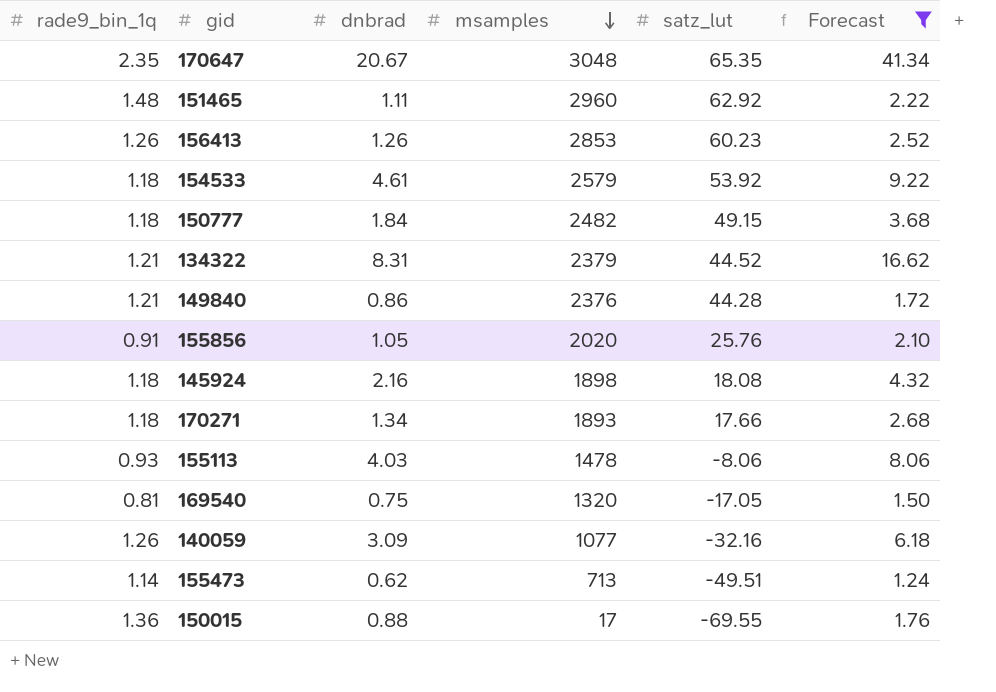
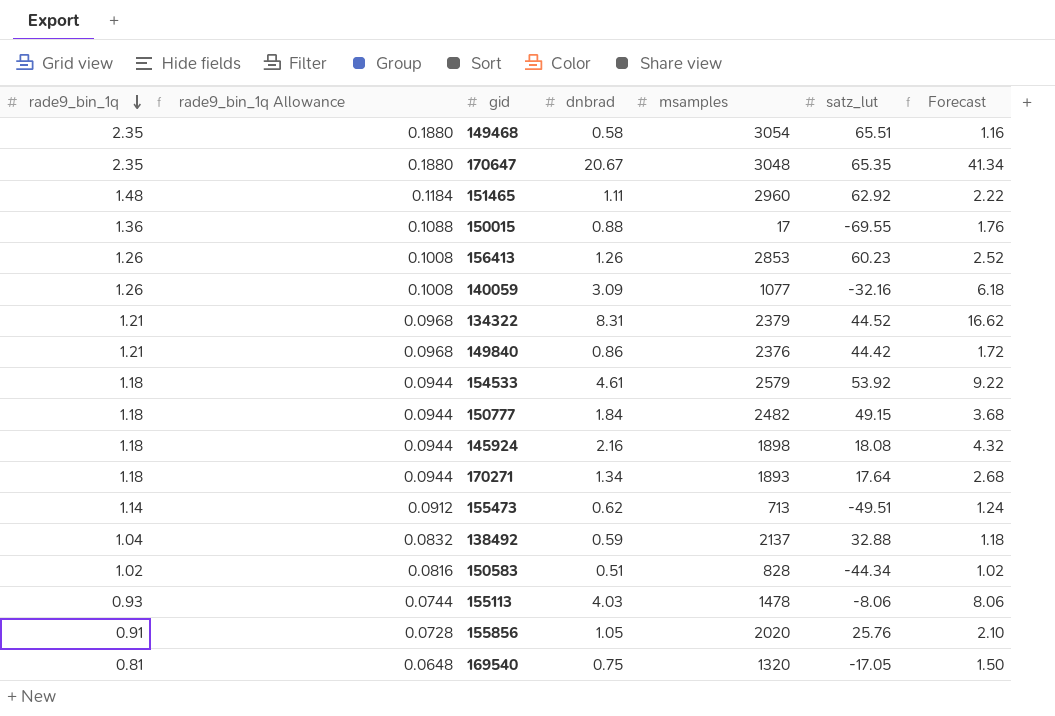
filter: Forecast >= 1.24 -> none
row order: msamples descending -> rade9_bin_1q descending
column rade9_bin_1q Allowance | formula: none -> [rade9_bin_1q] * 0.08
149840 | satz_lut: 44.28 -> 44.42
170271 | satz_lut: 17.66 -> 17.64

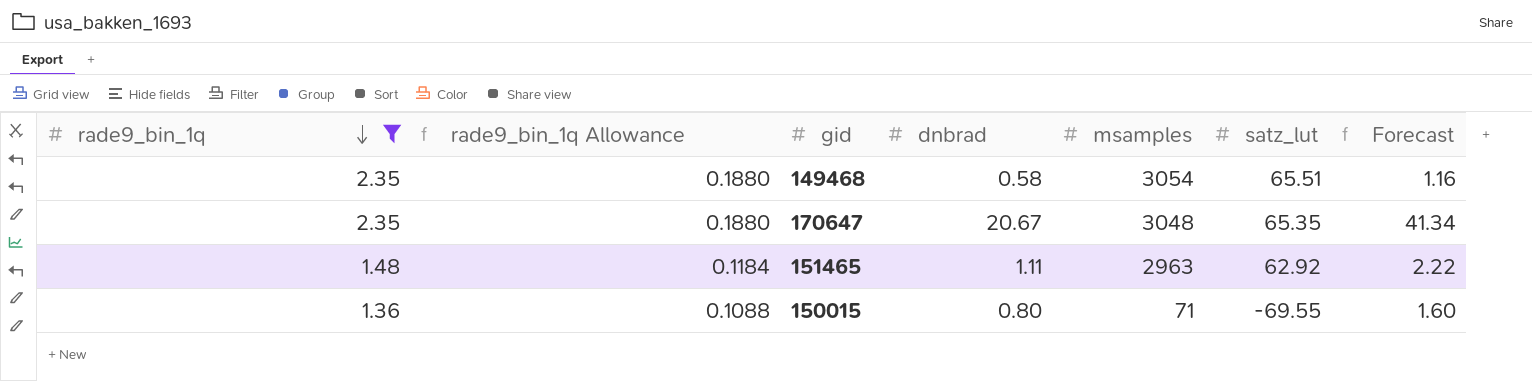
filter: none -> rade9_bin_1q >= 1.36
151465 | msamples: 2960 -> 2963
150015 | dnbrad: 0.88 -> 0.80
150015 | msamples: 17 -> 71
150015 | Forecast: 1.76 -> 1.60

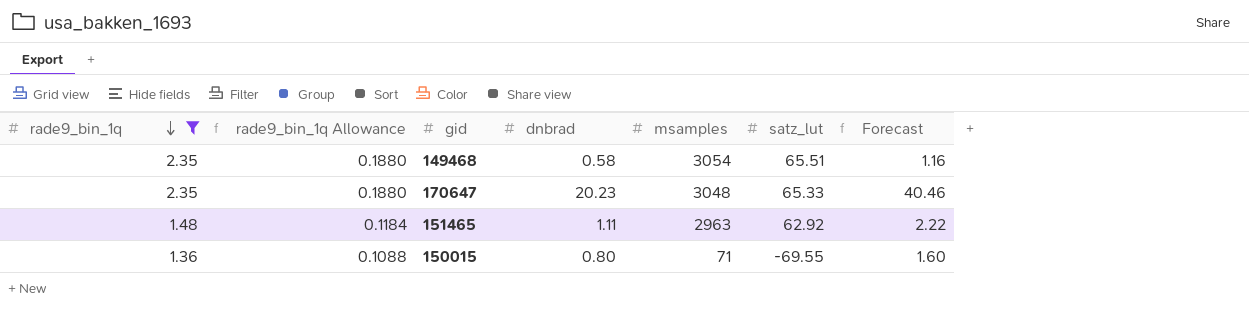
170647 | dnbrad: 20.67 -> 20.23
170647 | satz_lut: 65.35 -> 65.33
170647 | Forecast: 41.34 -> 40.46

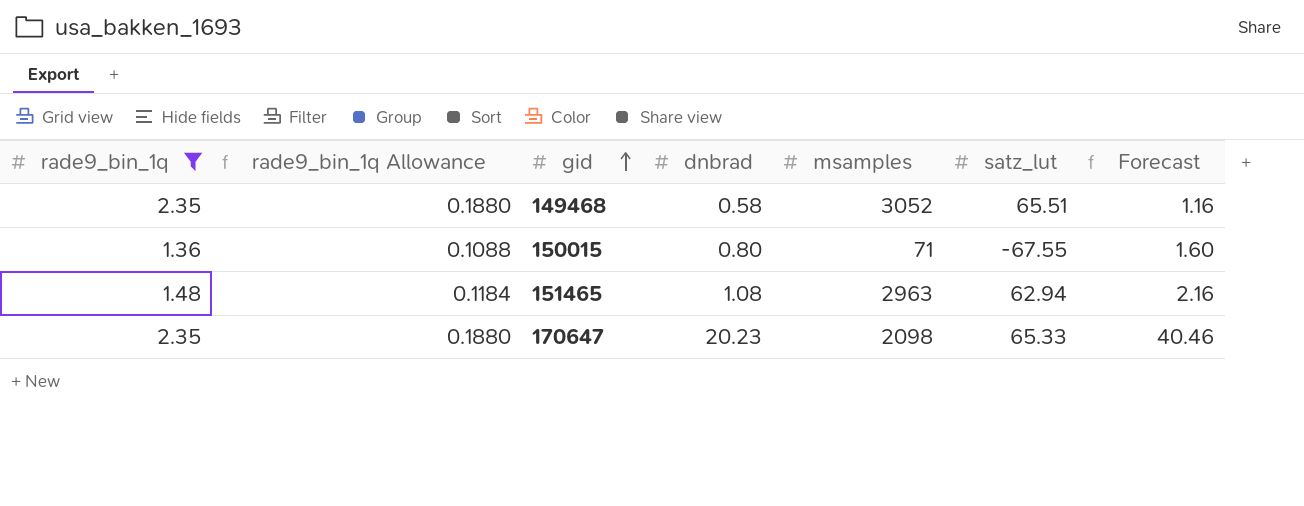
row order: rade9_bin_1q descending -> gid ascending
149468 | msamples: 3054 -> 3052
150015 | satz_lut: -69.55 -> -67.55
151465 | dnbrad: 1.11 -> 1.08
151465 | satz_lut: 62.92 -> 62.94
151465 | Forecast: 2.22 -> 2.16
170647 | msamples: 3048 -> 2098

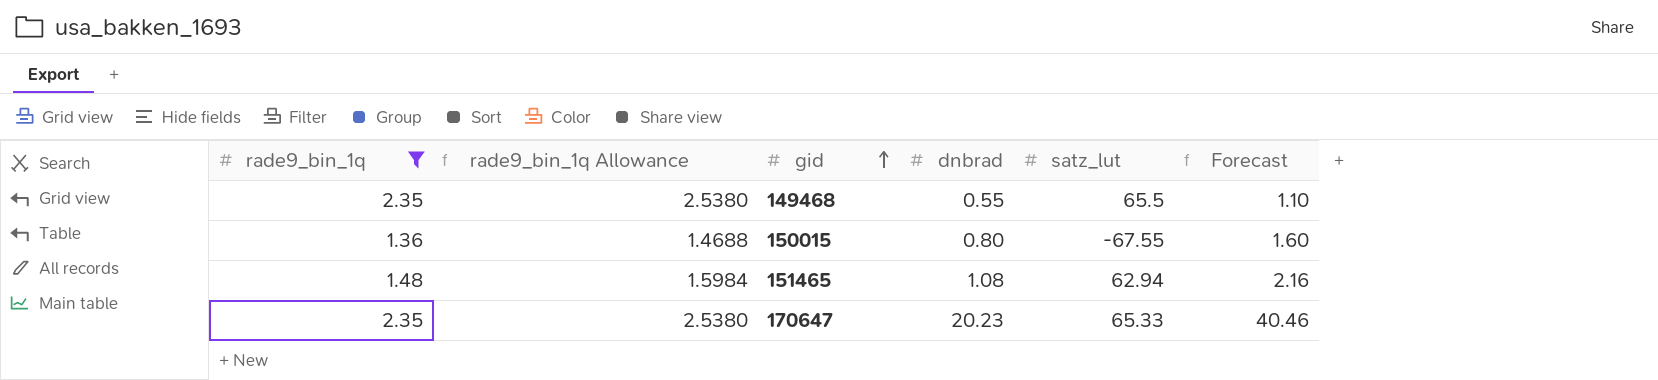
column msamples | position: 5 -> none
column rade9_bin_1q Allowance | formula: [rade9_bin_1q] * 0.08 -> [rade9_bin_1q] * 1.08
149468 | dnbrad: 0.58 -> 0.55
149468 | satz_lut: 65.51 -> 65.5
149468 | Forecast: 1.16 -> 1.10

